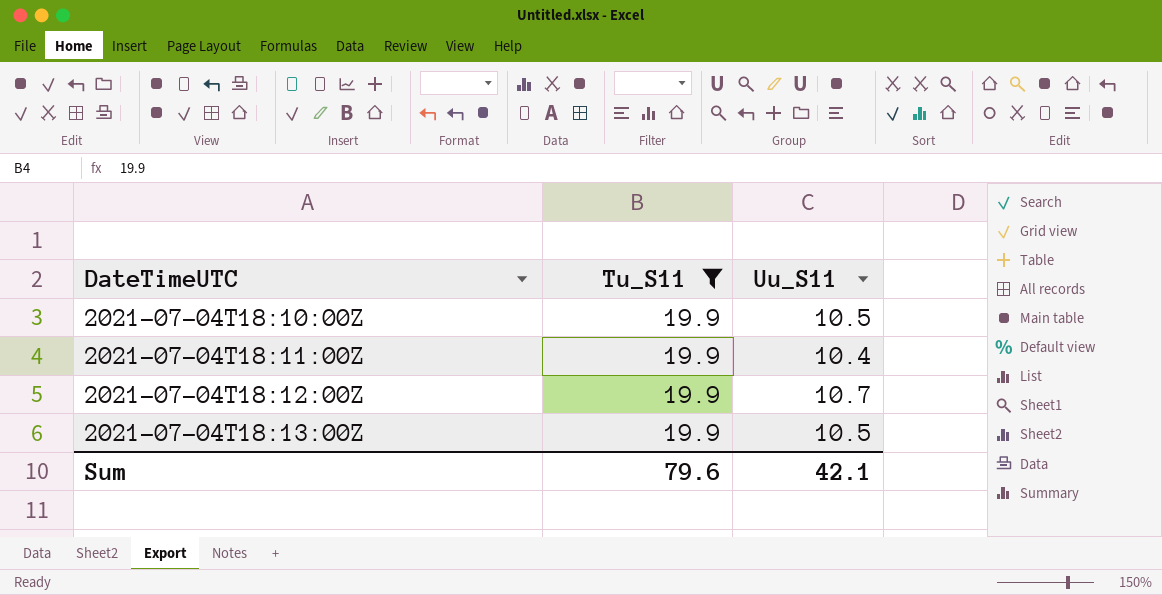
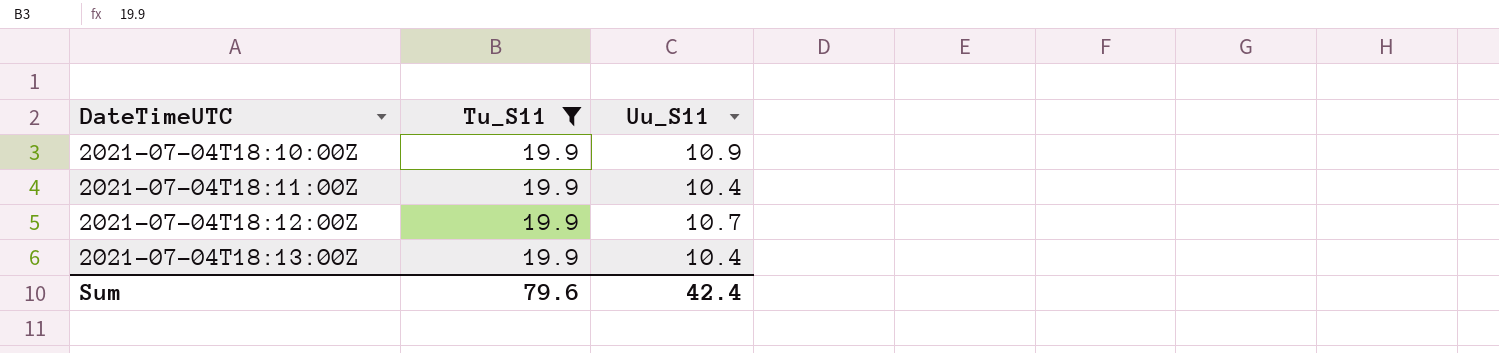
2021-07-04T18:10:00Z | Uu_S11: 10.5 -> 10.9
2021-07-04T18:13:00Z | Uu_S11: 10.5 -> 10.4
Sum | Uu_S11: 42.1 -> 42.4

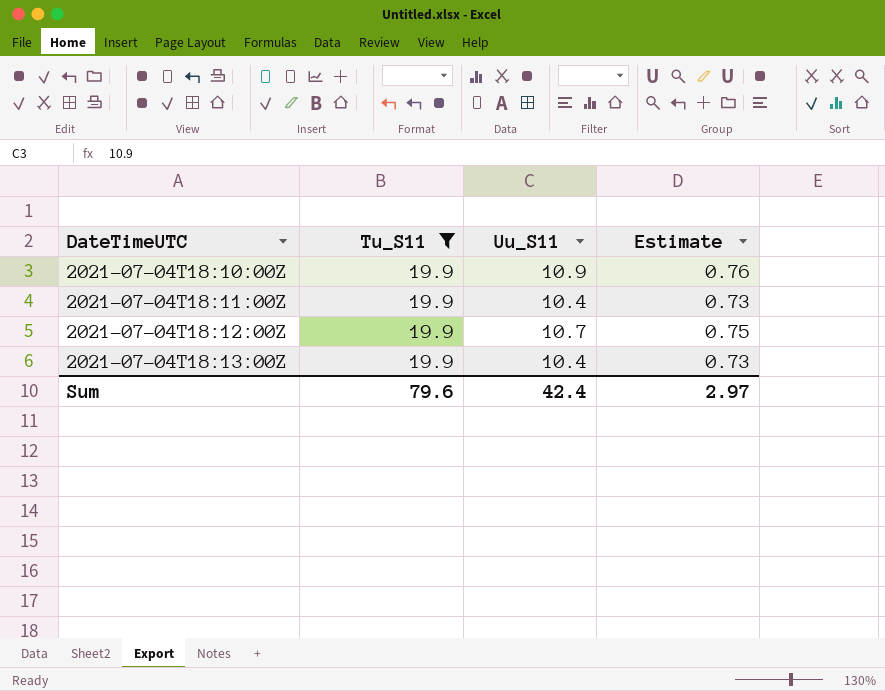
column Estimate | formula: none -> [Uu_S11] * 0.07

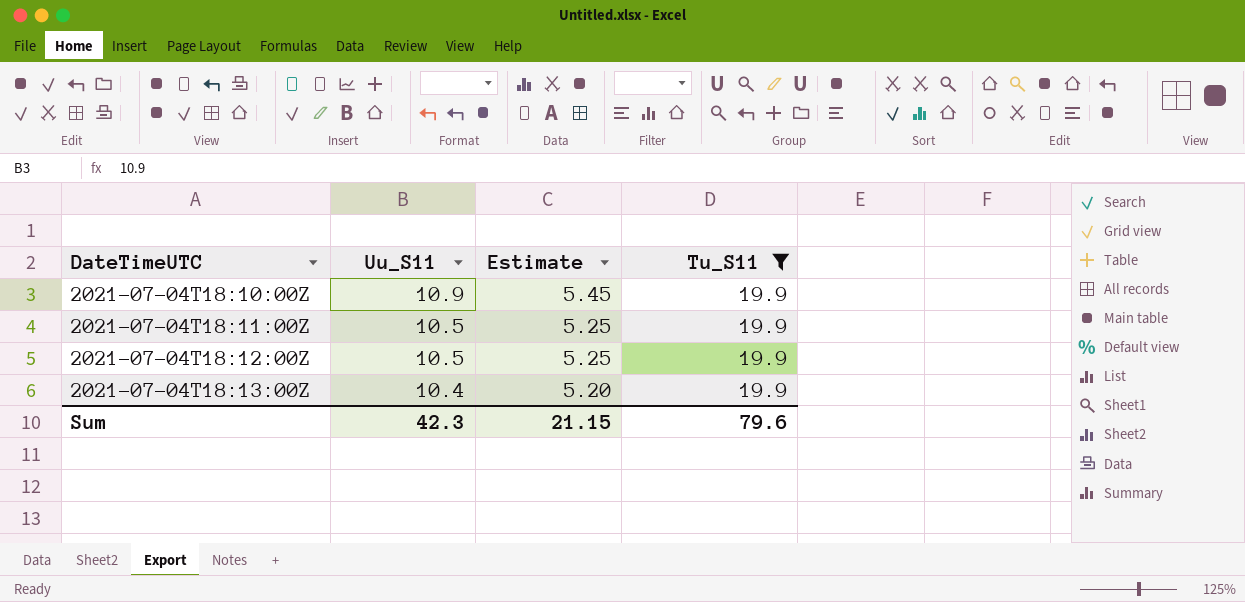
column Estimate | formula: [Uu_S11] * 0.07 -> [Uu_S11] * 0.5
column Tu_S11 | position: 2 -> 4
2021-07-04T18:11:00Z | Uu_S11: 10.4 -> 10.5
2021-07-04T18:12:00Z | Uu_S11: 10.7 -> 10.5
Sum | Uu_S11: 42.4 -> 42.3
Sum | Estimate: 2.97 -> 21.15

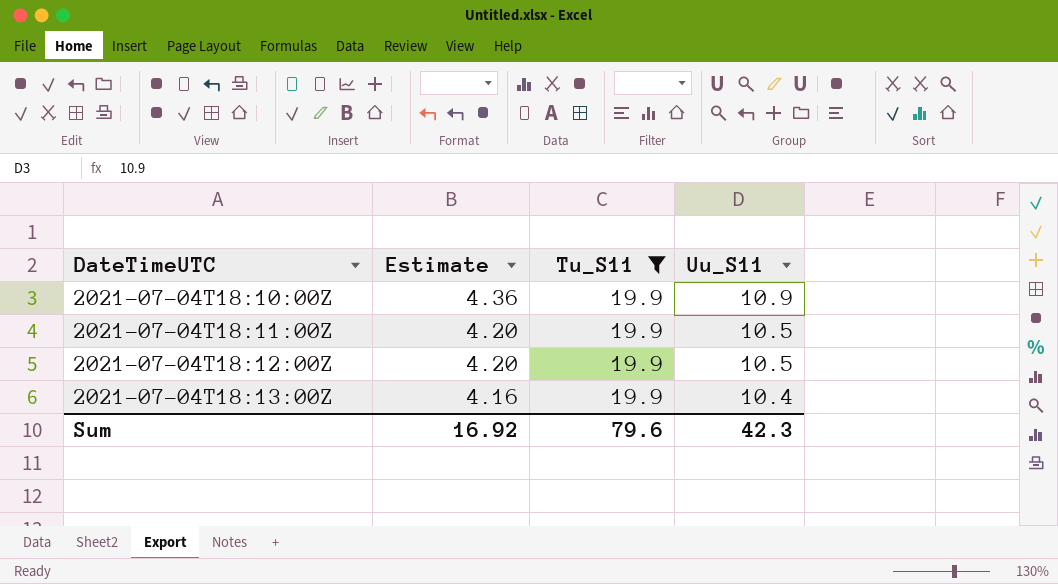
column Estimate | formula: [Uu_S11] * 0.5 -> [Uu_S11] * 0.4
column Uu_S11 | position: 2 -> 4
Sum | Estimate: 21.15 -> 16.92

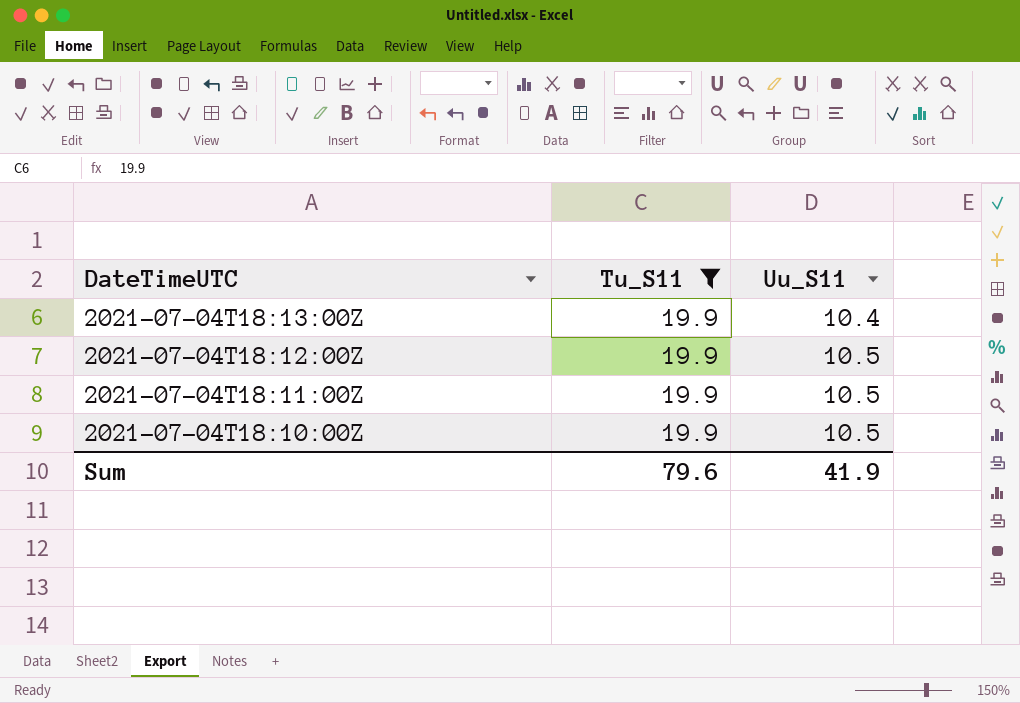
row order: DateTimeUTC ascending -> DateTimeUTC descending
column Estimate | formula: [Uu_S11] * 0.4 -> none
2021-07-04T18:10:00Z | Uu_S11: 10.9 -> 10.5
Sum | Uu_S11: 42.3 -> 41.9

